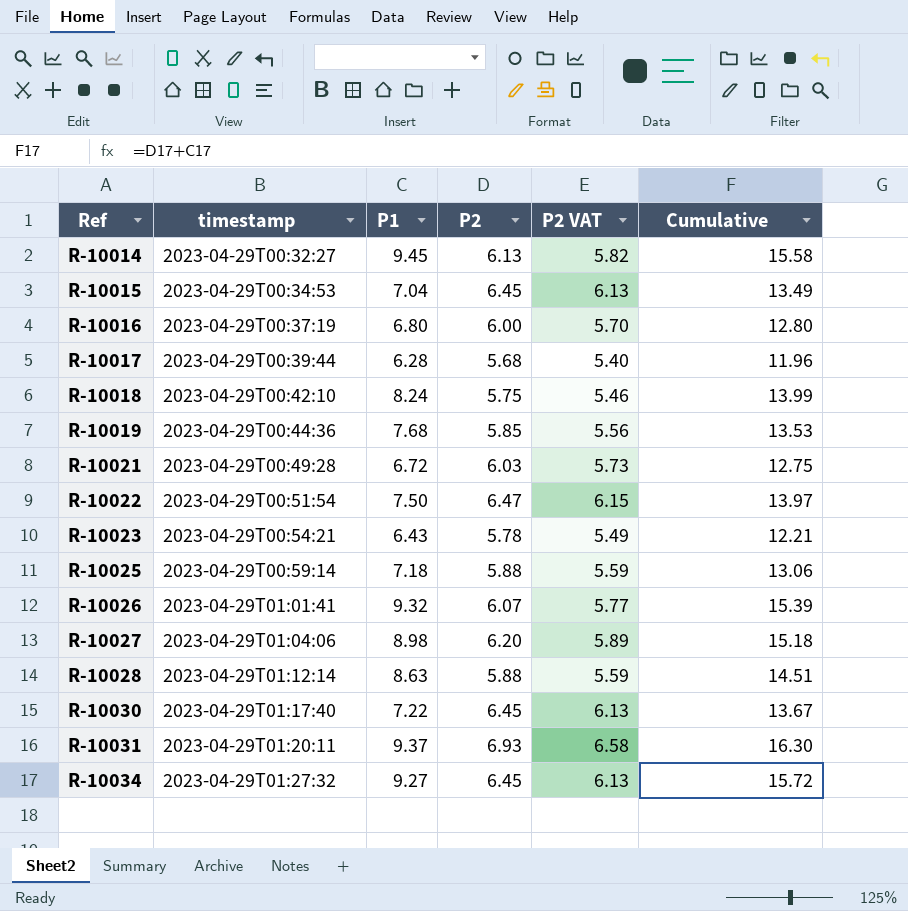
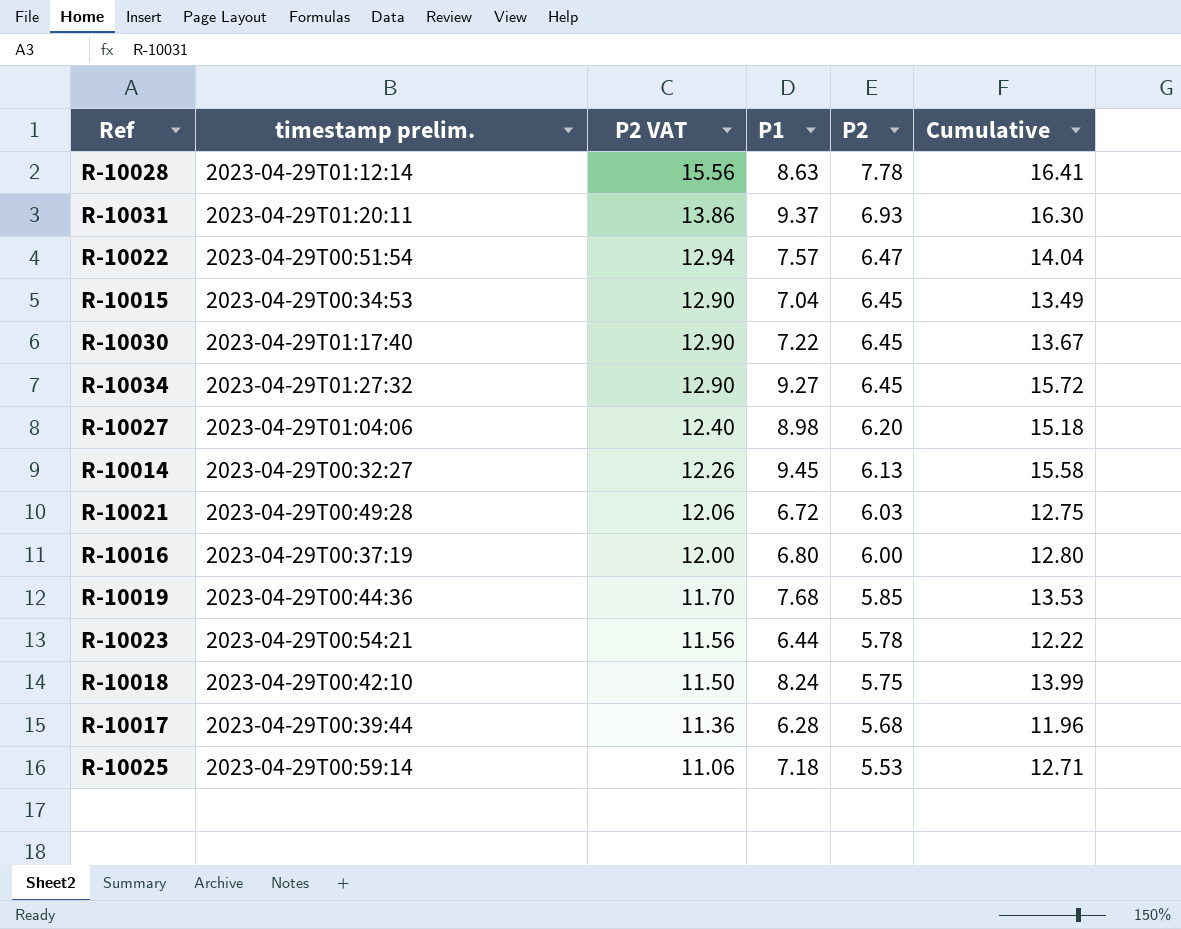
row order: Ref ascending -> P2 VAT descending
column name: timestamp -> timestamp prelim.
column P2 VAT | formula: [P2] * 0.95 -> [P2] * 2
column P2 VAT | position: 5 -> 3
row R-10026: 2023-04-29T01:01:41 | 9.32 | 6.07 | 5.77 | 15.39 -> none
R-10028 | P2: 5.88 -> 7.78
R-10028 | Cumulative: 14.51 -> 16.41
R-10022 | P1: 7.50 -> 7.57
R-10022 | Cumulative: 13.97 -> 14.04
R-10023 | P1: 6.43 -> 6.44
R-10023 | Cumulative: 12.21 -> 12.22
R-10025 | P2: 5.88 -> 5.53
R-10025 | Cumulative: 13.06 -> 12.71

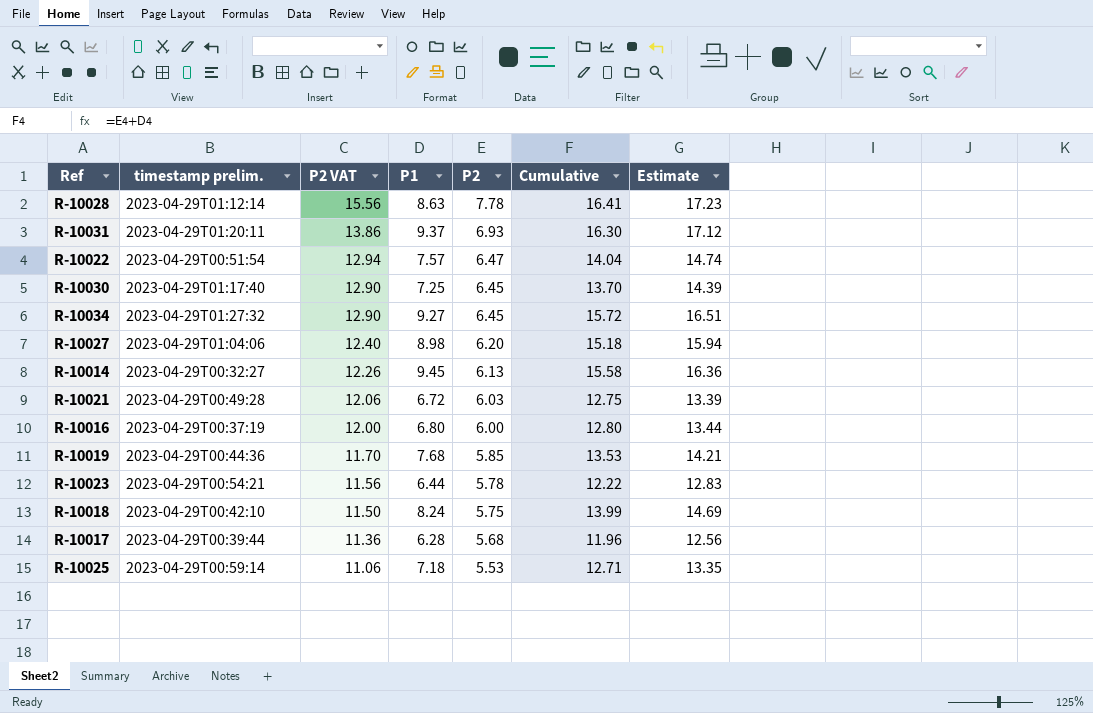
column Estimate | formula: none -> [Cumulative] * 1.05
row R-10015: 2023-04-29T00:34:53 | 12.90 | 7.04 | 6.45 | 13.49 -> none
R-10030 | P1: 7.22 -> 7.25
R-10030 | Cumulative: 13.67 -> 13.70

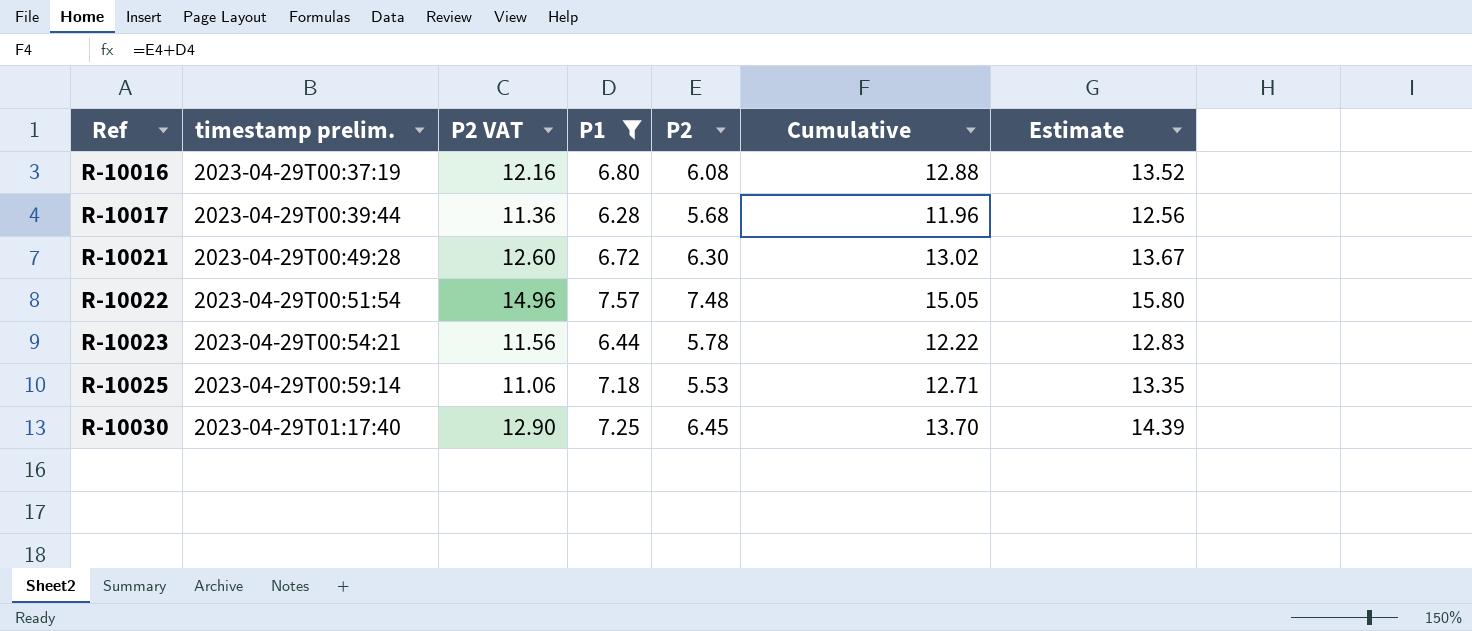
filter: none -> P1 <= 7.57
row order: P2 VAT descending -> Ref ascending
R-10016 | P2 VAT: 12.00 -> 12.16
R-10016 | P2: 6.00 -> 6.08
R-10016 | Cumulative: 12.80 -> 12.88
R-10016 | Estimate: 13.44 -> 13.52
R-10021 | P2 VAT: 12.06 -> 12.60
R-10021 | P2: 6.03 -> 6.30
R-10021 | Cumulative: 12.75 -> 13.02
R-10021 | Estimate: 13.39 -> 13.67
R-10022 | P2 VAT: 12.94 -> 14.96
R-10022 | P2: 6.47 -> 7.48
R-10022 | Cumulative: 14.04 -> 15.05
R-10022 | Estimate: 14.74 -> 15.80

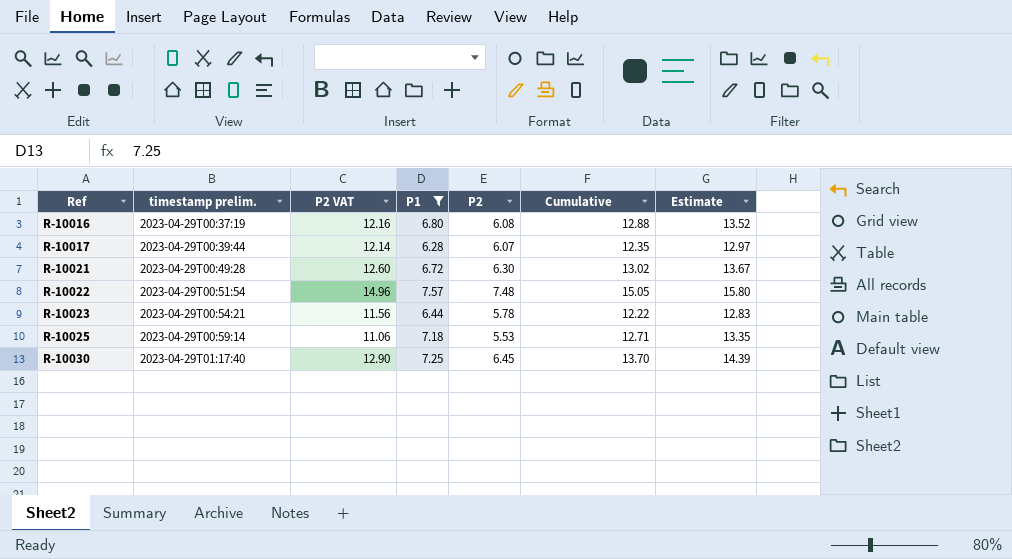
R-10017 | P2 VAT: 11.36 -> 12.14
R-10017 | P2: 5.68 -> 6.07
R-10017 | Cumulative: 11.96 -> 12.35
R-10017 | Estimate: 12.56 -> 12.97

